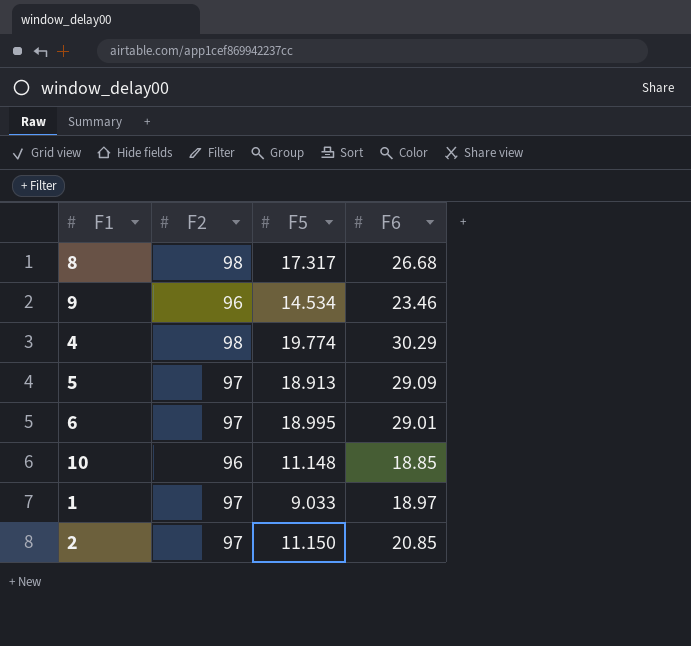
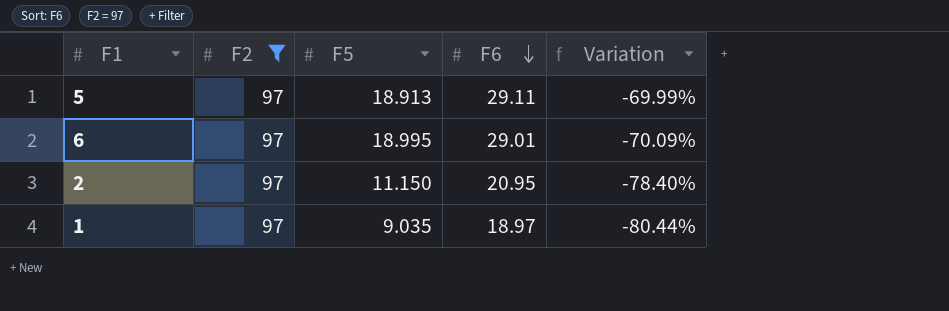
filter: none -> F2 = 97
row order: none -> F6 descending
column Variation | formula: none -> ([F6] - [F2]) / [F2]
5 | F6: 29.09 -> 29.11
2 | F6: 20.85 -> 20.95
1 | F5: 9.033 -> 9.035

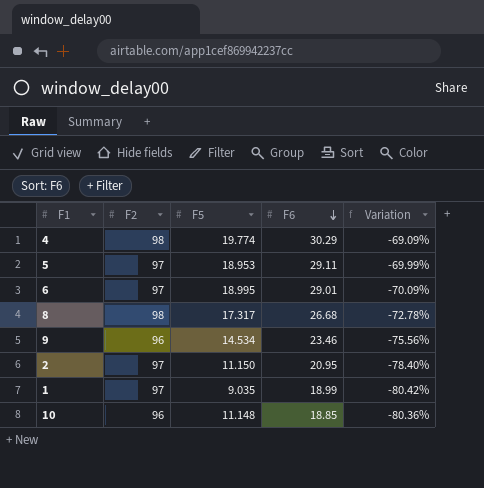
filter: F2 = 97 -> none
5 | F5: 18.913 -> 18.953
1 | F6: 18.97 -> 18.99
1 | Variation: -80.44% -> -80.42%

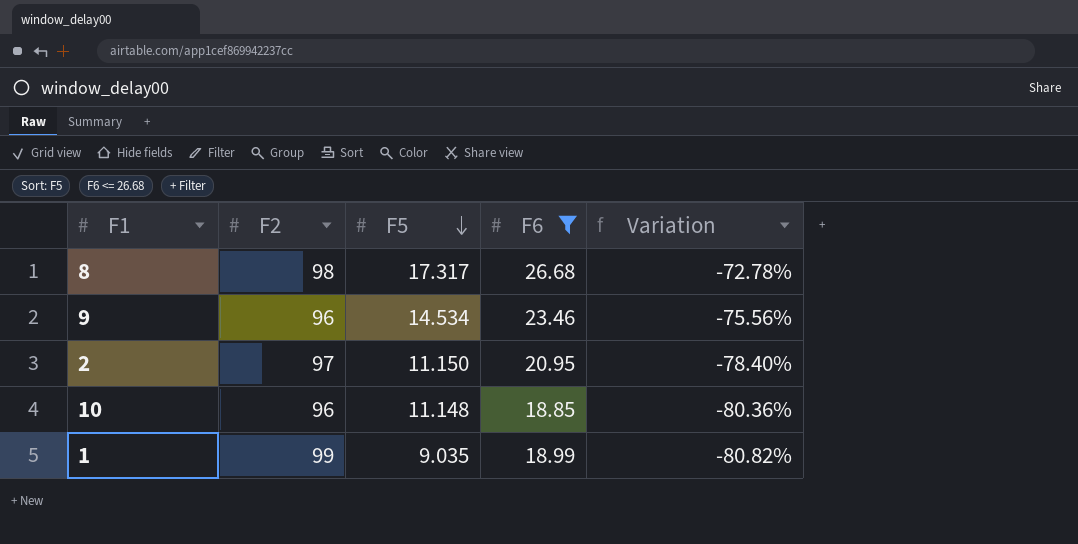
filter: none -> F6 <= 26.68
row order: F6 descending -> F5 descending
1 | F2: 97 -> 99
1 | Variation: -80.42% -> -80.82%

